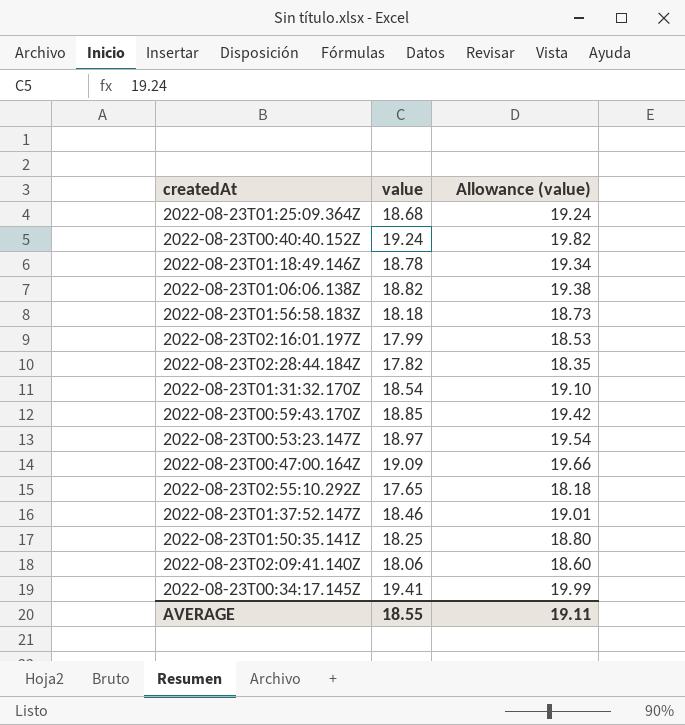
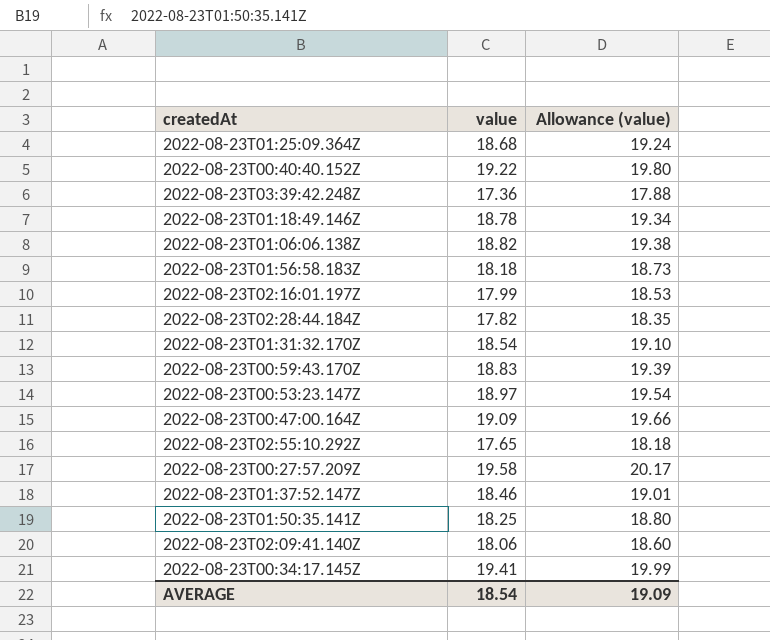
2022-08-23T00:40:40.152Z | value: 19.24 -> 19.22
2022-08-23T00:40:40.152Z | Allowance (value): 19.82 -> 19.80
row 2022-08-23T03:39:42.248Z: none -> 17.36 | 17.88
2022-08-23T00:59:43.170Z | value: 18.85 -> 18.83
2022-08-23T00:59:43.170Z | Allowance (value): 19.42 -> 19.39
row 2022-08-23T00:27:57.209Z: none -> 19.58 | 20.17
AVERAGE | value: 18.55 -> 18.54
AVERAGE | Allowance (value): 19.11 -> 19.09

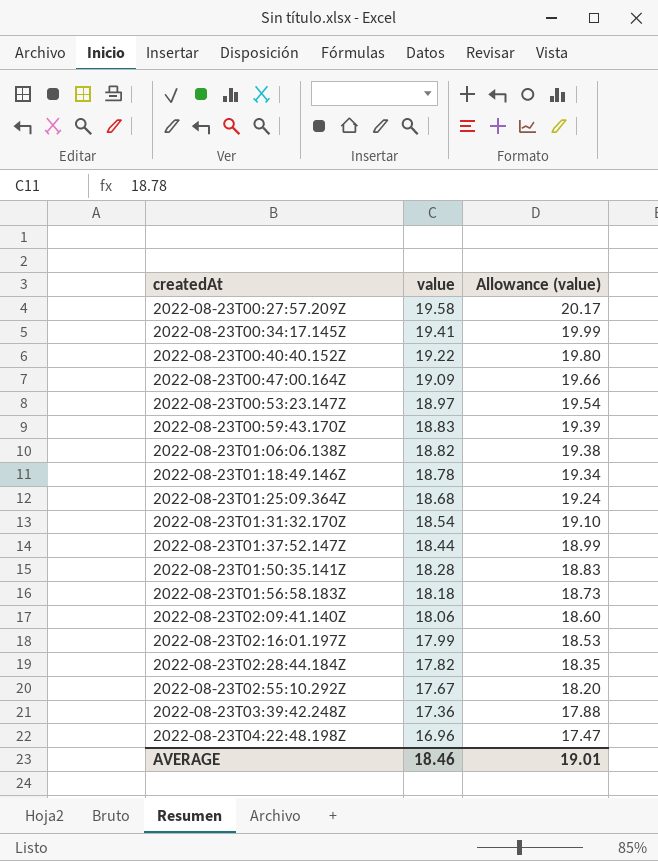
row order: none -> createdAt ascending
2022-08-23T01:37:52.147Z | value: 18.46 -> 18.44
2022-08-23T01:37:52.147Z | Allowance (value): 19.01 -> 18.99
2022-08-23T01:50:35.141Z | value: 18.25 -> 18.28
2022-08-23T01:50:35.141Z | Allowance (value): 18.80 -> 18.83
2022-08-23T02:55:10.292Z | value: 17.65 -> 17.67
2022-08-23T02:55:10.292Z | Allowance (value): 18.18 -> 18.20
row 2022-08-23T04:22:48.198Z: none -> 16.96 | 17.47
AVERAGE | value: 18.54 -> 18.46
AVERAGE | Allowance (value): 19.09 -> 19.01

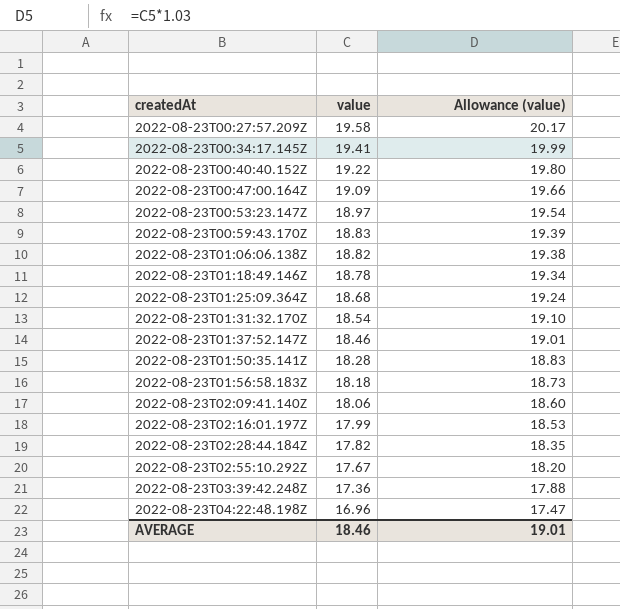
2022-08-23T01:37:52.147Z | value: 18.44 -> 18.46
2022-08-23T01:37:52.147Z | Allowance (value): 18.99 -> 19.01

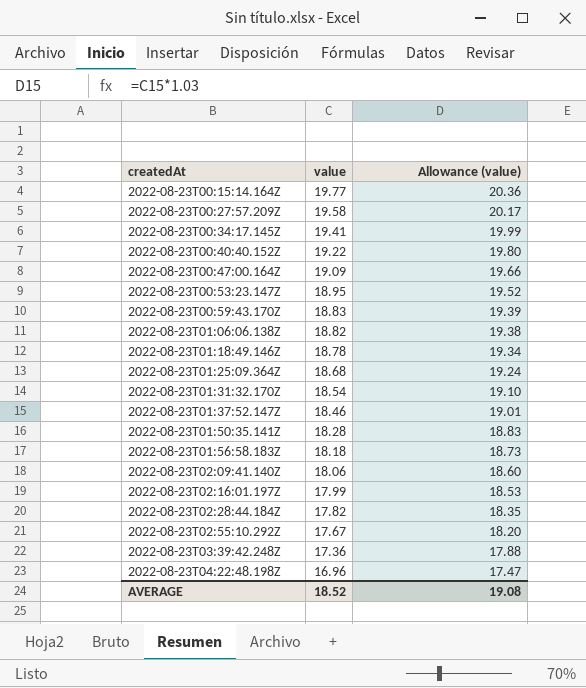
row 2022-08-23T00:15:14.164Z: none -> 19.77 | 20.36
2022-08-23T00:53:23.147Z | value: 18.97 -> 18.95
2022-08-23T00:53:23.147Z | Allowance (value): 19.54 -> 19.52
AVERAGE | value: 18.46 -> 18.52
AVERAGE | Allowance (value): 19.01 -> 19.08

